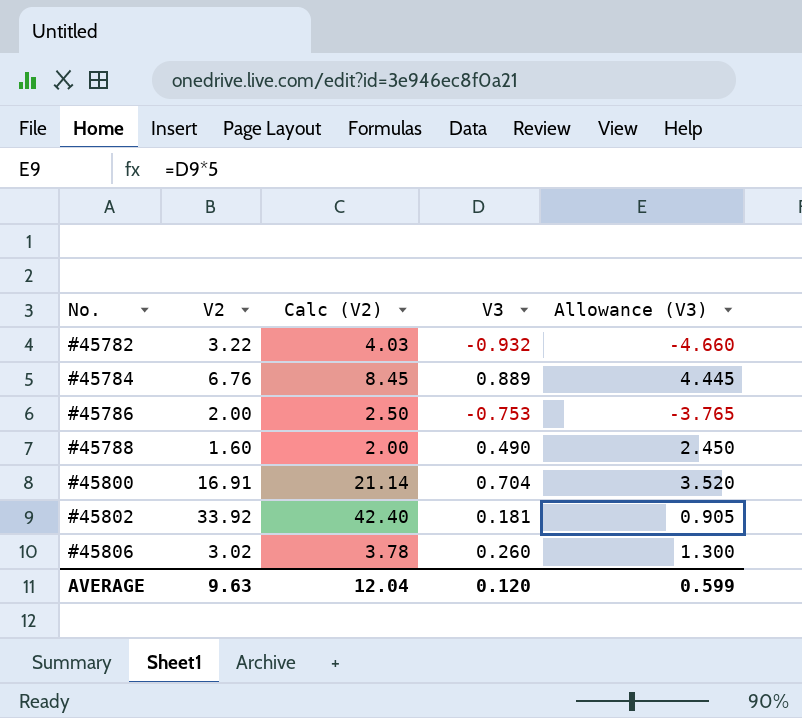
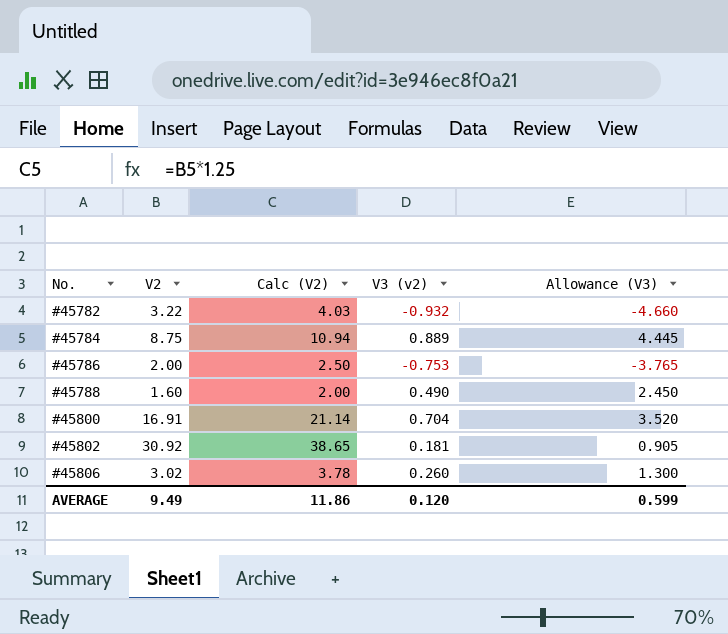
column name: V3 -> V3 (v2)
#45784 | V2: 6.76 -> 8.75
#45784 | Calc (V2): 8.45 -> 10.94
#45802 | V2: 33.92 -> 30.92
#45802 | Calc (V2): 42.40 -> 38.65
AVERAGE | V2: 9.63 -> 9.49
AVERAGE | Calc (V2): 12.04 -> 11.86

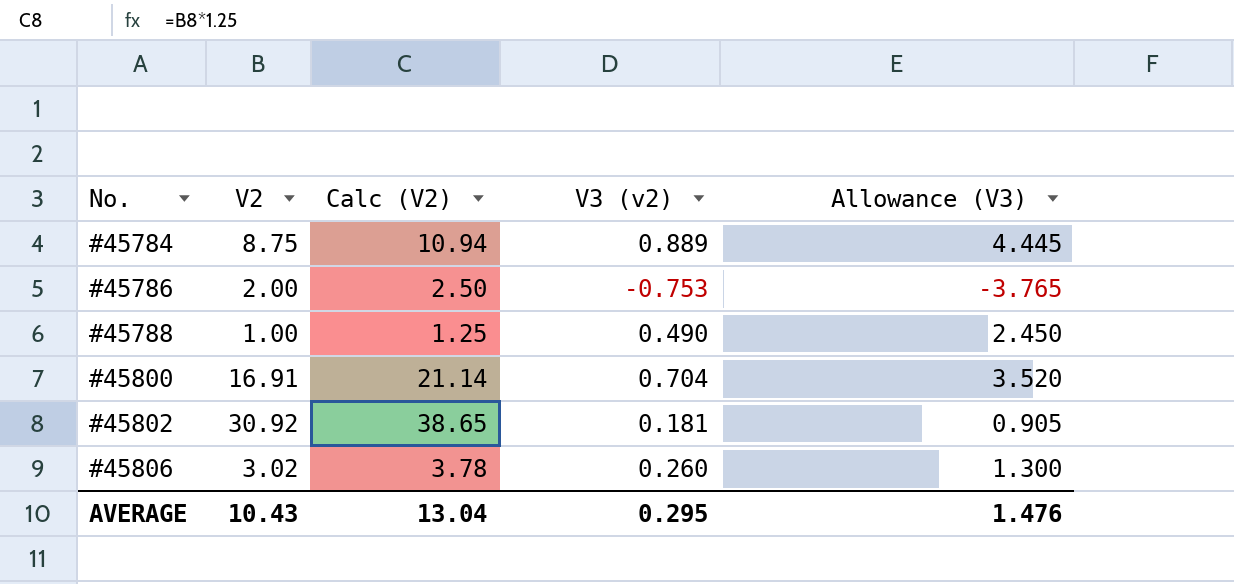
row #45782: 3.22 | 4.03 | -0.932 | -4.660 -> none
#45788 | V2: 1.60 -> 1.00
#45788 | Calc (V2): 2.00 -> 1.25
AVERAGE | V2: 9.49 -> 10.43
AVERAGE | Calc (V2): 11.86 -> 13.04
AVERAGE | V3 (v2): 0.120 -> 0.295
AVERAGE | Allowance (V3): 0.599 -> 1.476

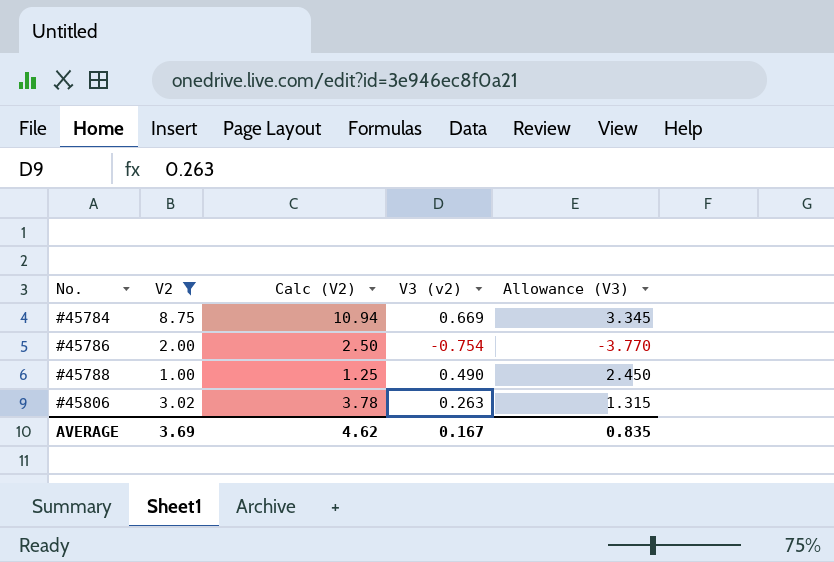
filter: none -> V2 <= 8.75
#45784 | V3 (v2): 0.889 -> 0.669
#45784 | Allowance (V3): 4.445 -> 3.345
#45786 | V3 (v2): -0.753 -> -0.754
#45786 | Allowance (V3): -3.765 -> -3.770
#45806 | V3 (v2): 0.260 -> 0.263
#45806 | Allowance (V3): 1.300 -> 1.315
AVERAGE | V2: 10.43 -> 3.69
AVERAGE | Calc (V2): 13.04 -> 4.62
AVERAGE | V3 (v2): 0.295 -> 0.167
AVERAGE | Allowance (V3): 1.476 -> 0.835

